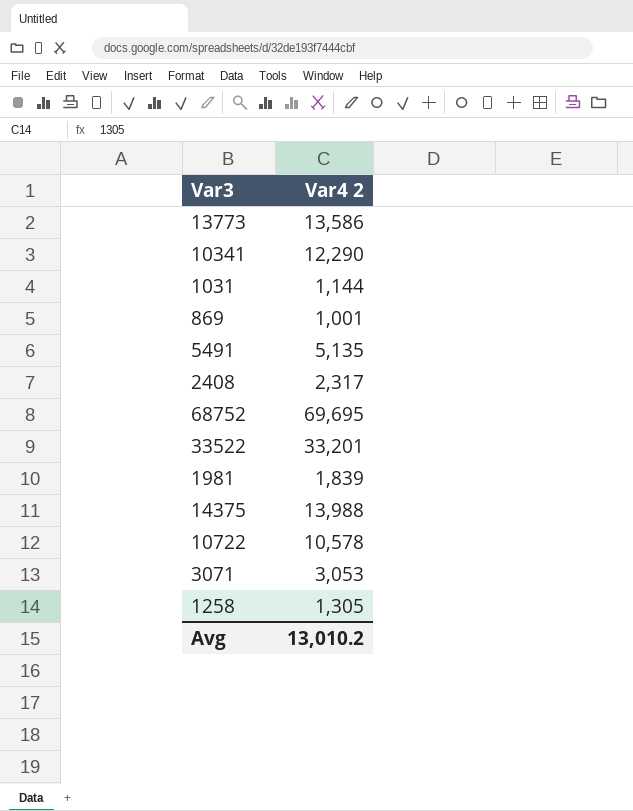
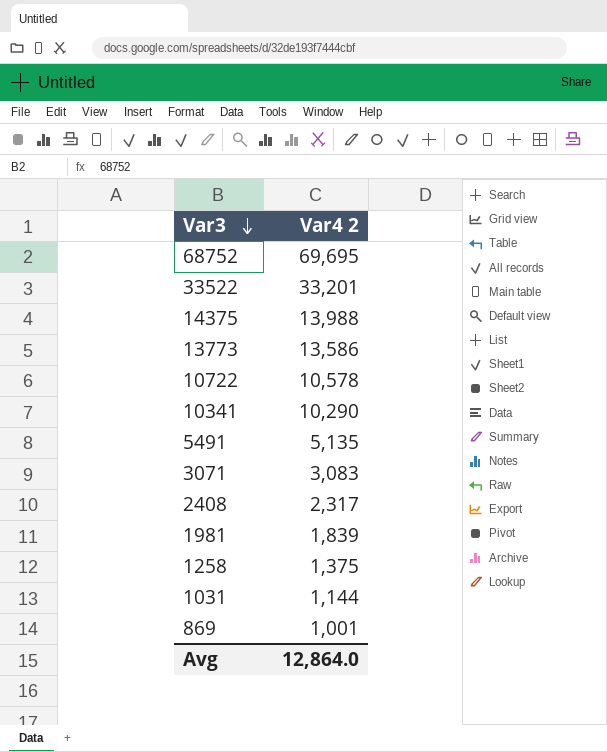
row order: none -> Var3 descending
10341 | Var4 2: 12,290 -> 10,290
3071 | Var4 2: 3,053 -> 3,083
1258 | Var4 2: 1,305 -> 1,375
Avg | Var4 2: 13,010.2 -> 12,864.0

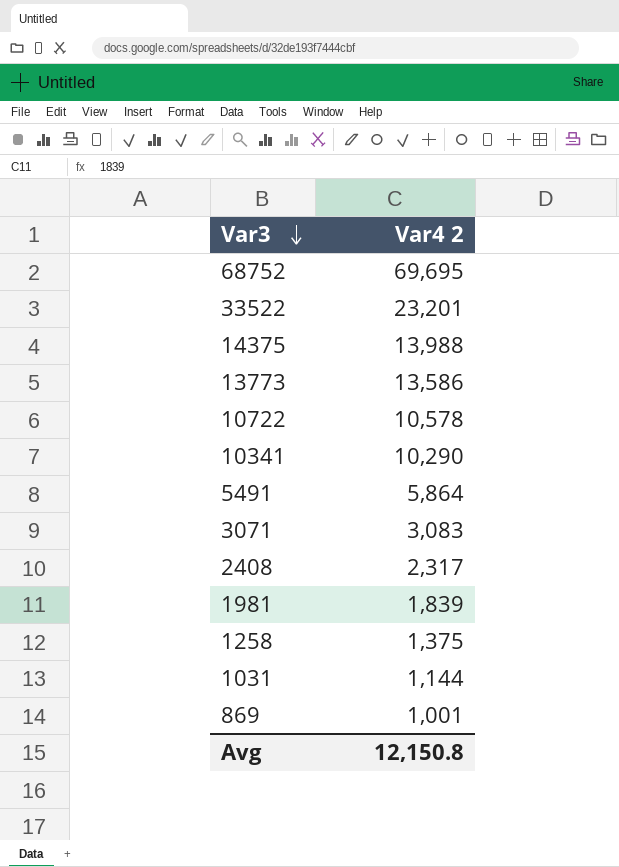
33522 | Var4 2: 33,201 -> 23,201
5491 | Var4 2: 5,135 -> 5,864
Avg | Var4 2: 12,864.0 -> 12,150.8

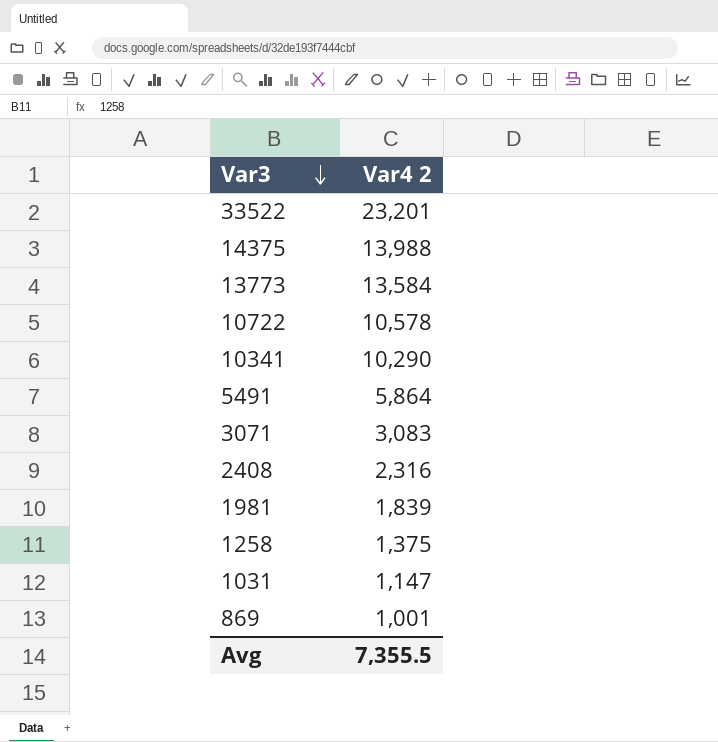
row 68752: 69,695 -> none
13773 | Var4 2: 13,586 -> 13,584
2408 | Var4 2: 2,317 -> 2,316
1031 | Var4 2: 1,144 -> 1,147
Avg | Var4 2: 12,150.8 -> 7,355.5

